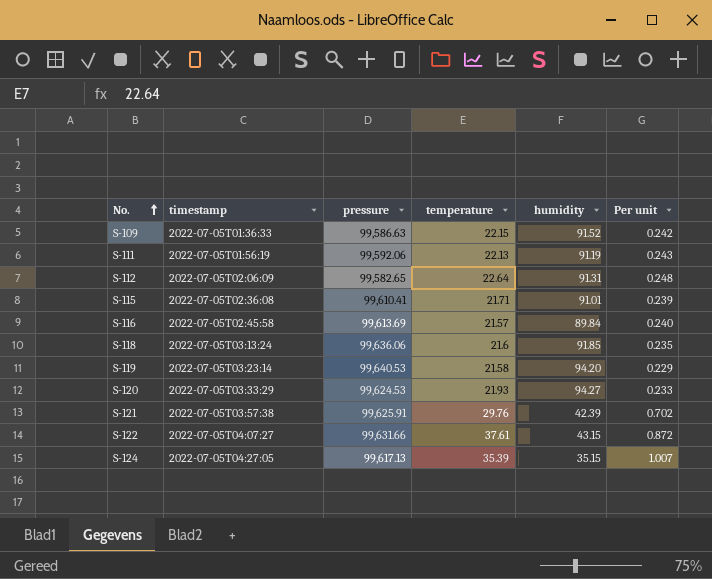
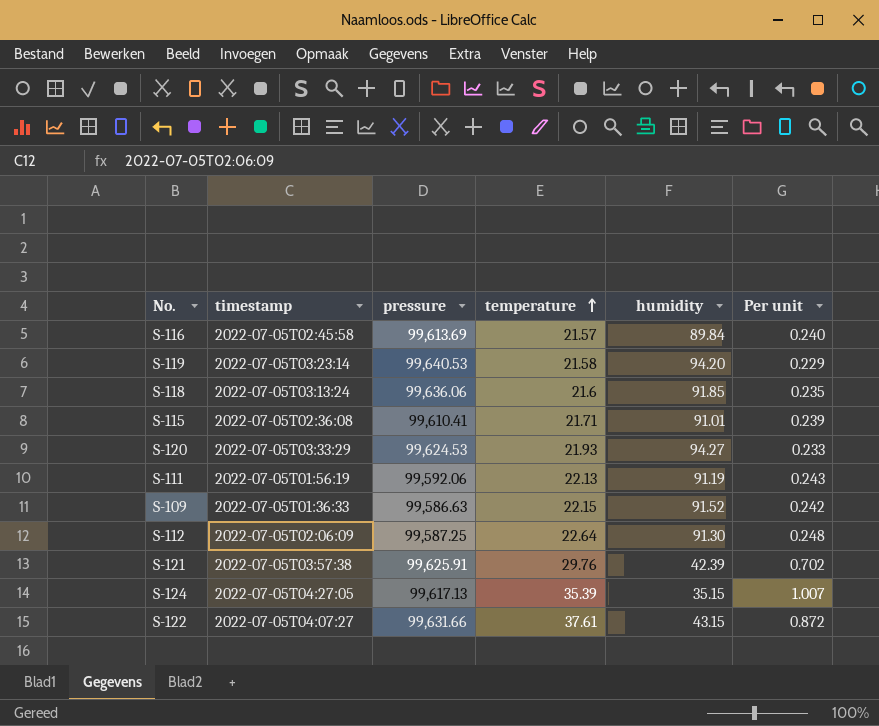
row order: No. ascending -> temperature ascending
S-112 | pressure: 99,582.65 -> 99,587.25
S-112 | humidity: 91.31 -> 91.30

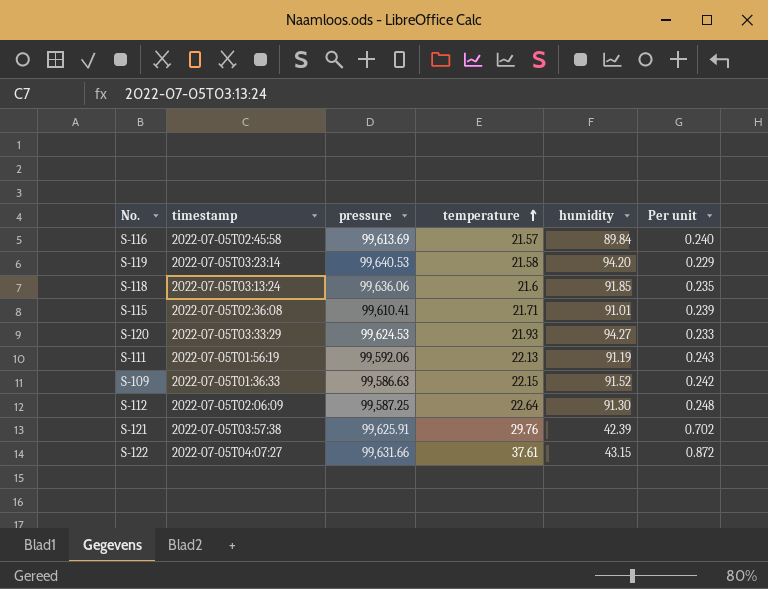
row S-124: 2022-07-05T04:27:05 | 99,617.13 | 35.39 | 35.15 | 1.007 -> none

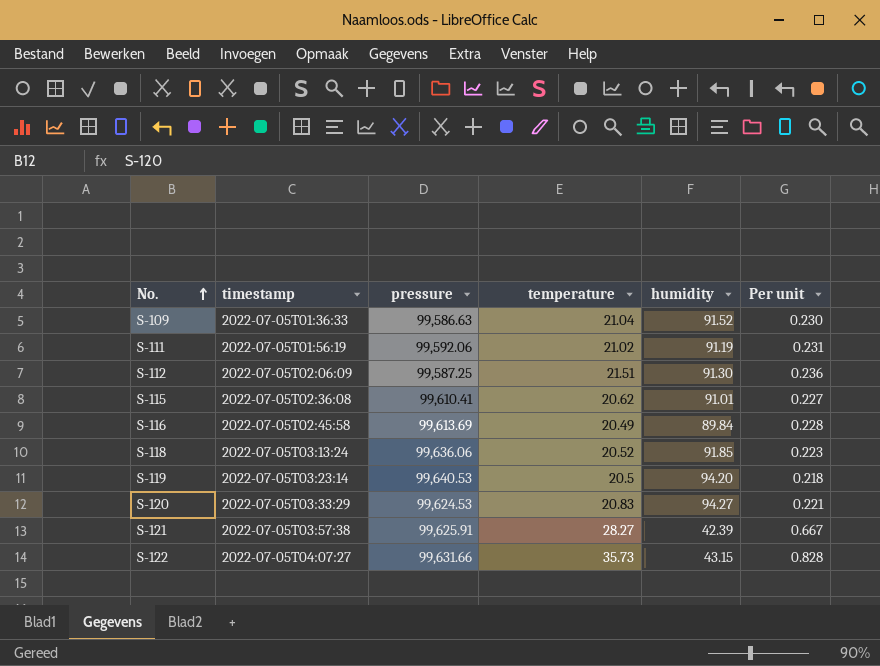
row order: temperature ascending -> No. ascending
S-109 | temperature: 22.15 -> 21.04
S-109 | Per unit: 0.242 -> 0.230
S-111 | temperature: 22.13 -> 21.02
S-111 | Per unit: 0.243 -> 0.231
S-112 | temperature: 22.64 -> 21.51
S-112 | Per unit: 0.248 -> 0.236
S-115 | temperature: 21.71 -> 20.62
S-115 | Per unit: 0.239 -> 0.227
S-116 | temperature: 21.57 -> 20.49
S-116 | Per unit: 0.240 -> 0.228
S-118 | temperature: 21.6 -> 20.52
S-118 | Per unit: 0.235 -> 0.223
S-119 | temperature: 21.58 -> 20.5
S-119 | Per unit: 0.229 -> 0.218
S-120 | temperature: 21.93 -> 20.83
S-120 | Per unit: 0.233 -> 0.221
S-121 | temperature: 29.76 -> 28.27
S-121 | Per unit: 0.702 -> 0.667
S-122 | temperature: 37.61 -> 35.73
S-122 | Per unit: 0.872 -> 0.828

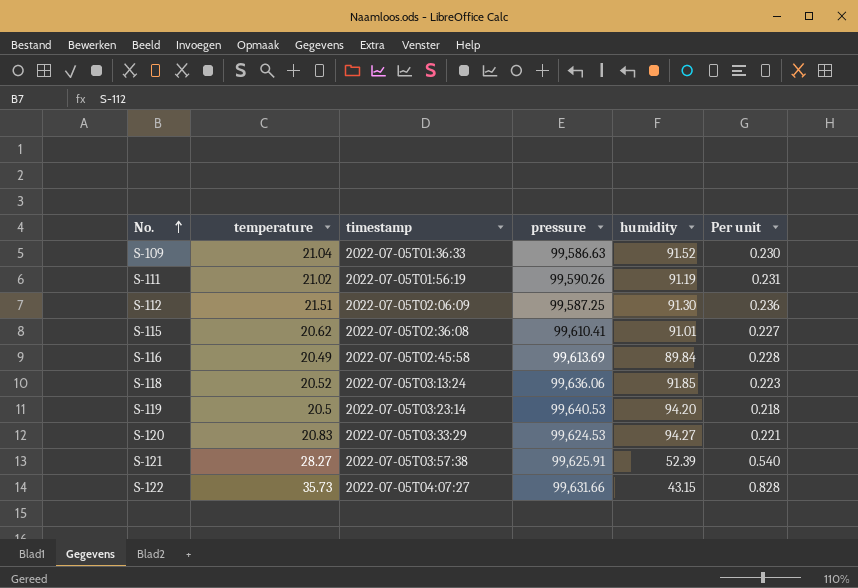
column temperature | position: 4 -> 2
S-111 | pressure: 99,592.06 -> 99,590.26
S-121 | humidity: 42.39 -> 52.39
S-121 | Per unit: 0.667 -> 0.540

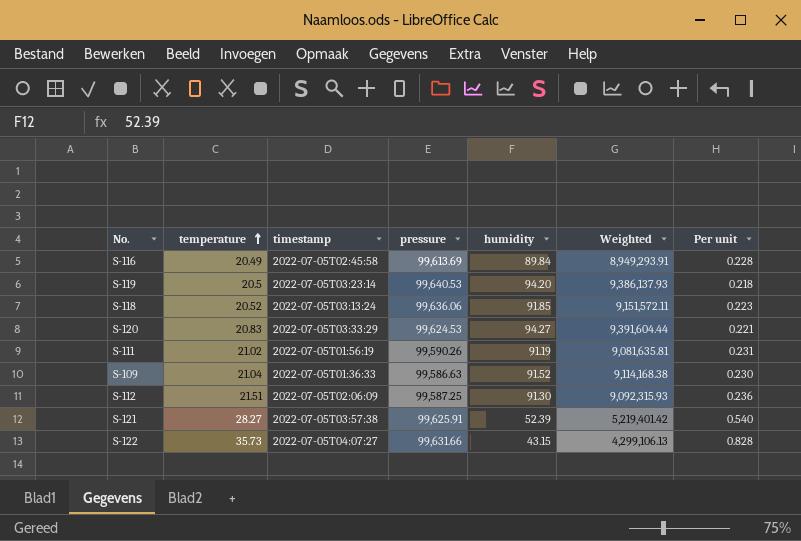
row order: No. ascending -> temperature ascending
column Weighted | formula: none -> [pressure] * [humidity]
row S-115: 20.62 | 2022-07-05T02:36:08 | 99,610.41 | 91.01 | 0.227 -> none

